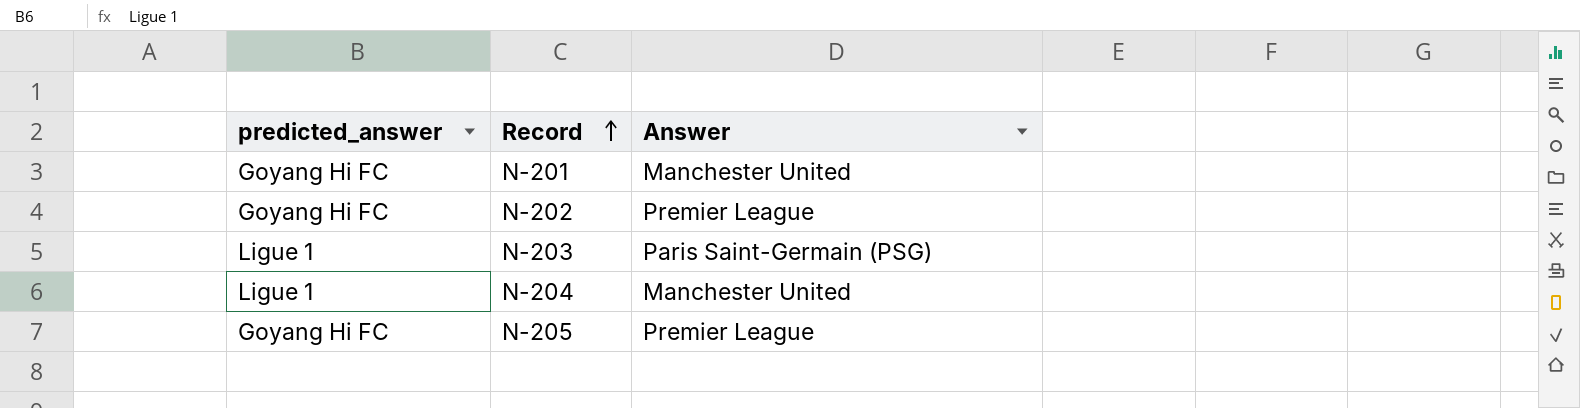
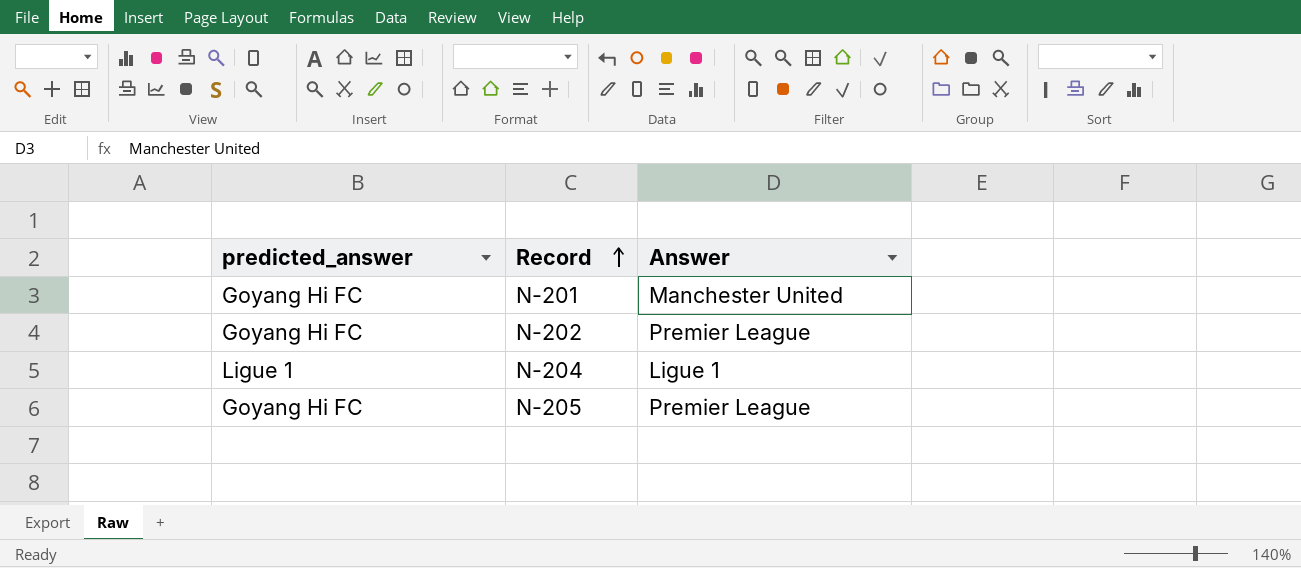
row N-203: Ligue 1 | Paris Saint-Germain (PSG) -> none
N-204 | Answer: Manchester United -> Ligue 1

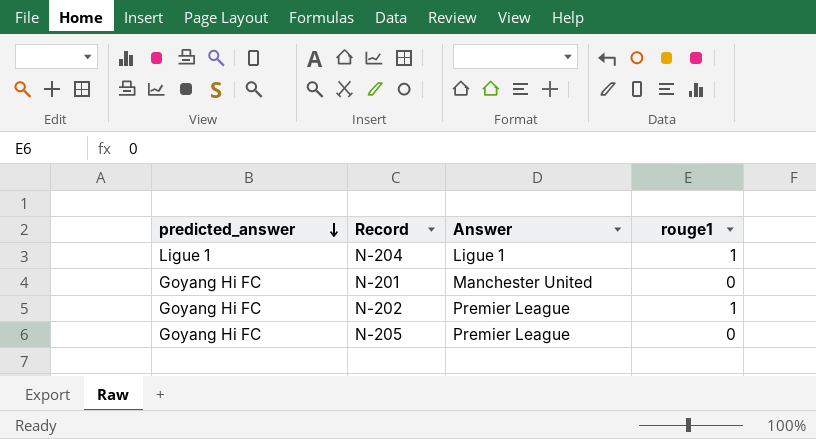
row order: Record ascending -> predicted_answer descending
column rouge1 | position: none -> 4

